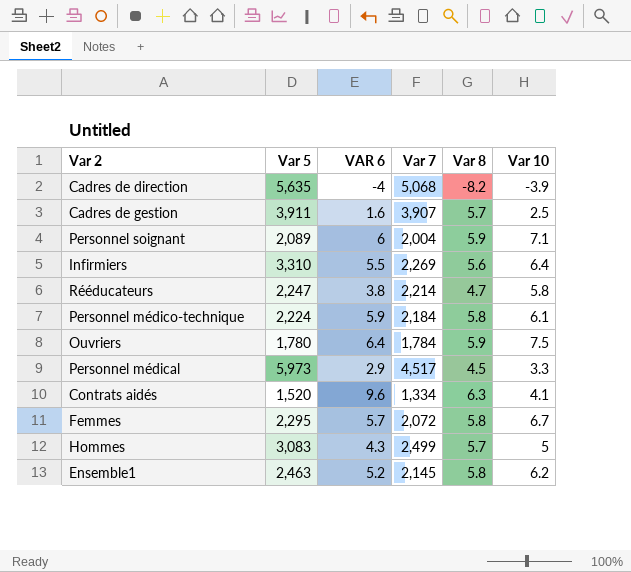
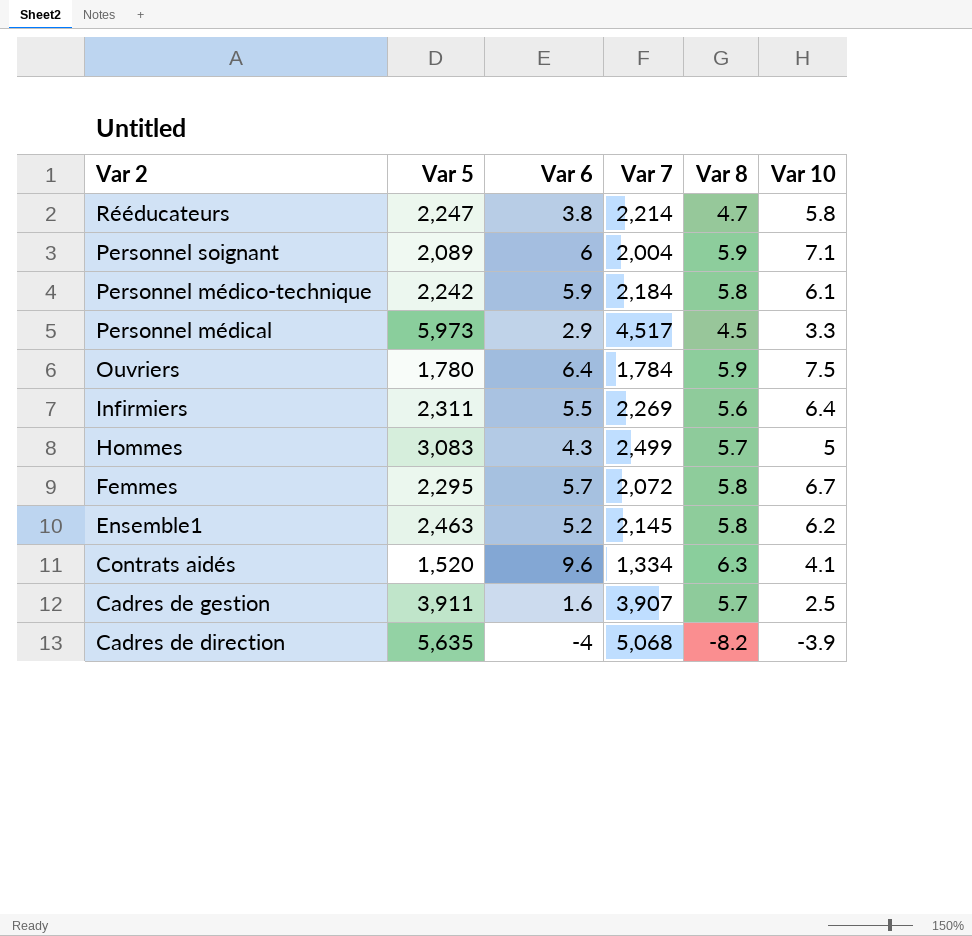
row order: none -> Var 2 descending
column name: VAR 6 -> Var 6
Personnel médico-technique | Var 5: 2,224 -> 2,242
Infirmiers | Var 5: 3,310 -> 2,311

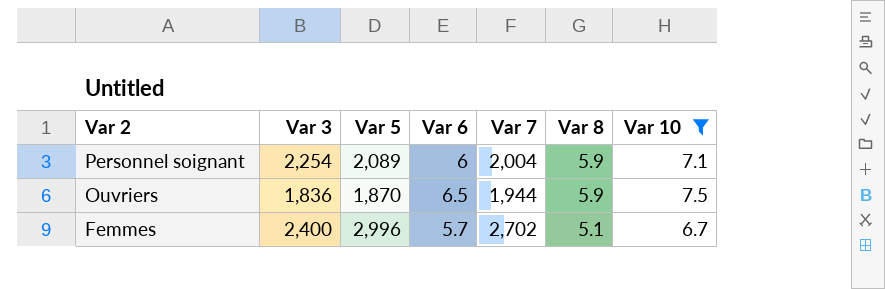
filter: none -> Var 10 >= 6.7
column Var 3 | position: none -> 2
Ouvriers | Var 5: 1,780 -> 1,870
Ouvriers | Var 6: 6.4 -> 6.5
Ouvriers | Var 7: 1,784 -> 1,944
Femmes | Var 5: 2,295 -> 2,996
Femmes | Var 7: 2,072 -> 2,702
Femmes | Var 8: 5.8 -> 5.1

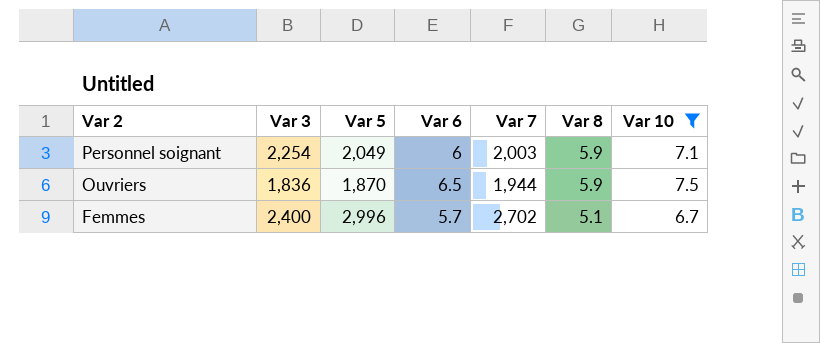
Personnel soignant | Var 5: 2,089 -> 2,049
Personnel soignant | Var 7: 2,004 -> 2,003

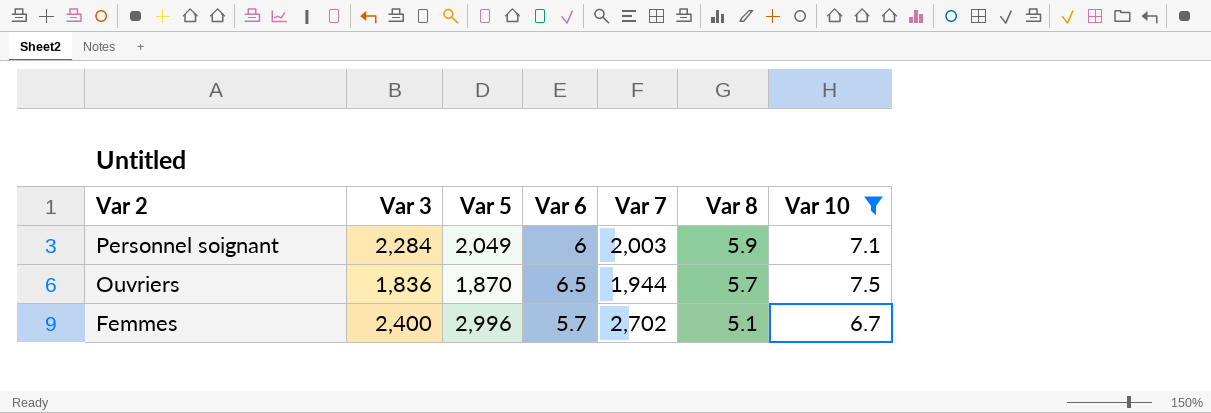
Personnel soignant | Var 3: 2,254 -> 2,284
Ouvriers | Var 8: 5.9 -> 5.7

